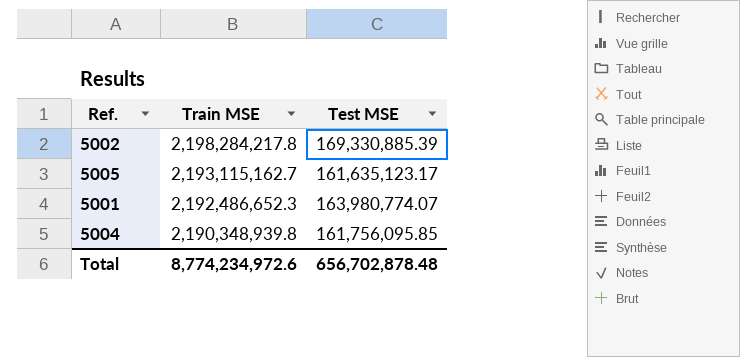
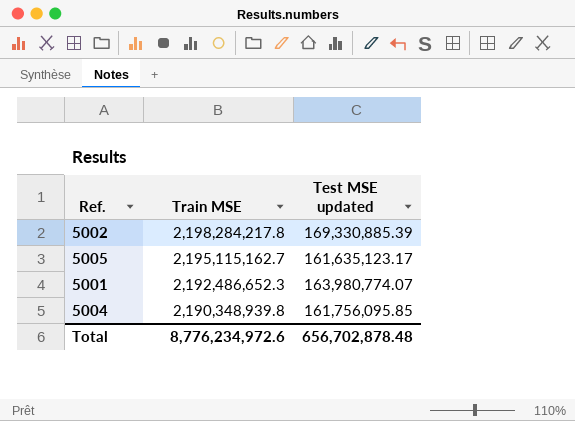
column name: Test MSE -> Test MSE updated
5005 | Train MSE: 2,193,115,162.7 -> 2,195,115,162.7
Total | Train MSE: 8,774,234,972.6 -> 8,776,234,972.6

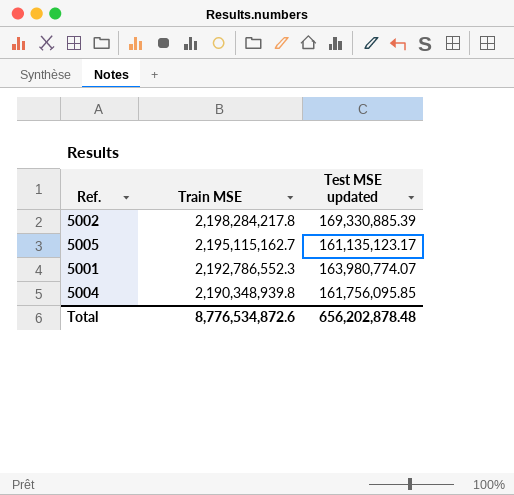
5005 | Test MSE updated: 161,635,123.17 -> 161,135,123.17
5001 | Train MSE: 2,192,486,652.3 -> 2,192,786,552.3
Total | Train MSE: 8,776,234,972.6 -> 8,776,534,872.6
Total | Test MSE updated: 656,702,878.48 -> 656,202,878.48

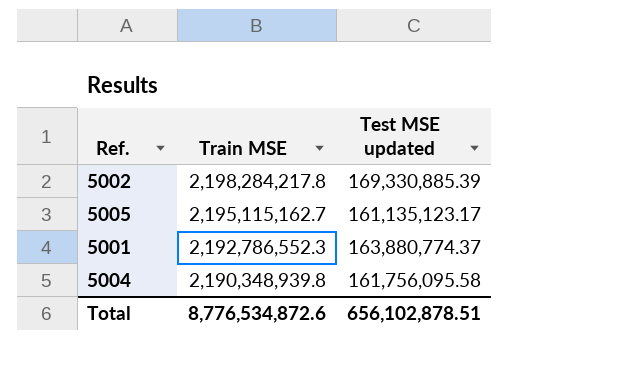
5001 | Test MSE updated: 163,980,774.07 -> 163,880,774.37
5004 | Test MSE updated: 161,756,095.85 -> 161,756,095.58
Total | Test MSE updated: 656,202,878.48 -> 656,102,878.51

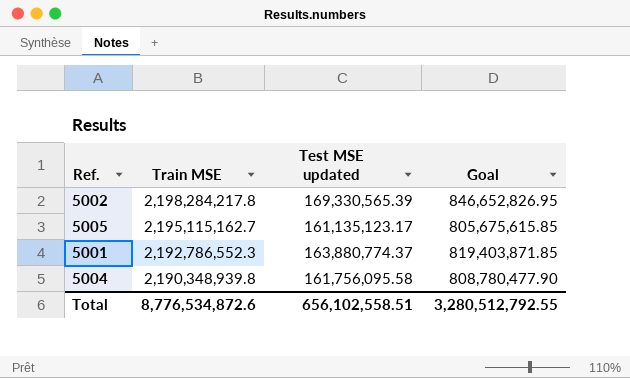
column Goal | formula: none -> [Test MSE updated] * 5
5002 | Test MSE updated: 169,330,885.39 -> 169,330,565.39
Total | Test MSE updated: 656,102,878.51 -> 656,102,558.51

